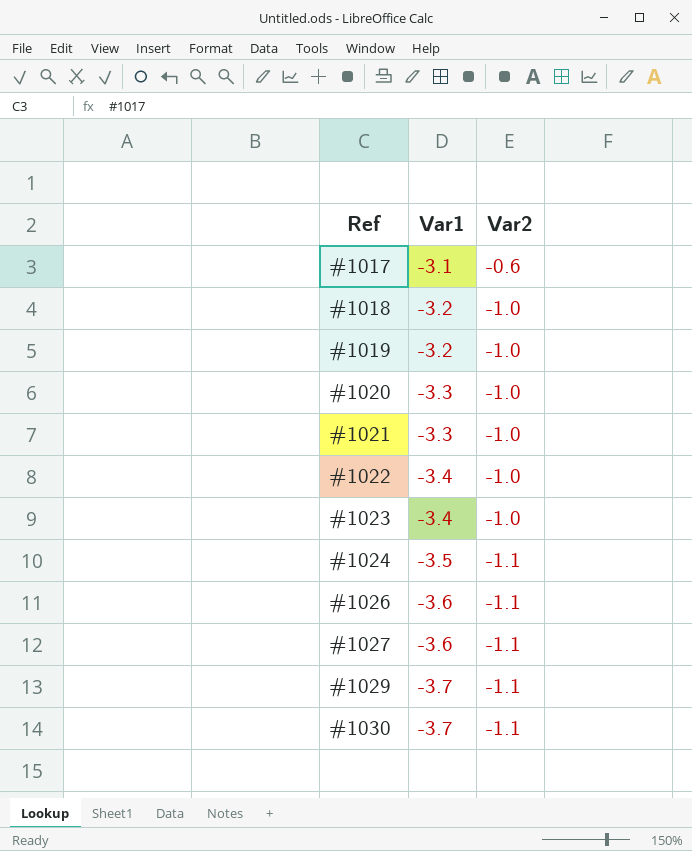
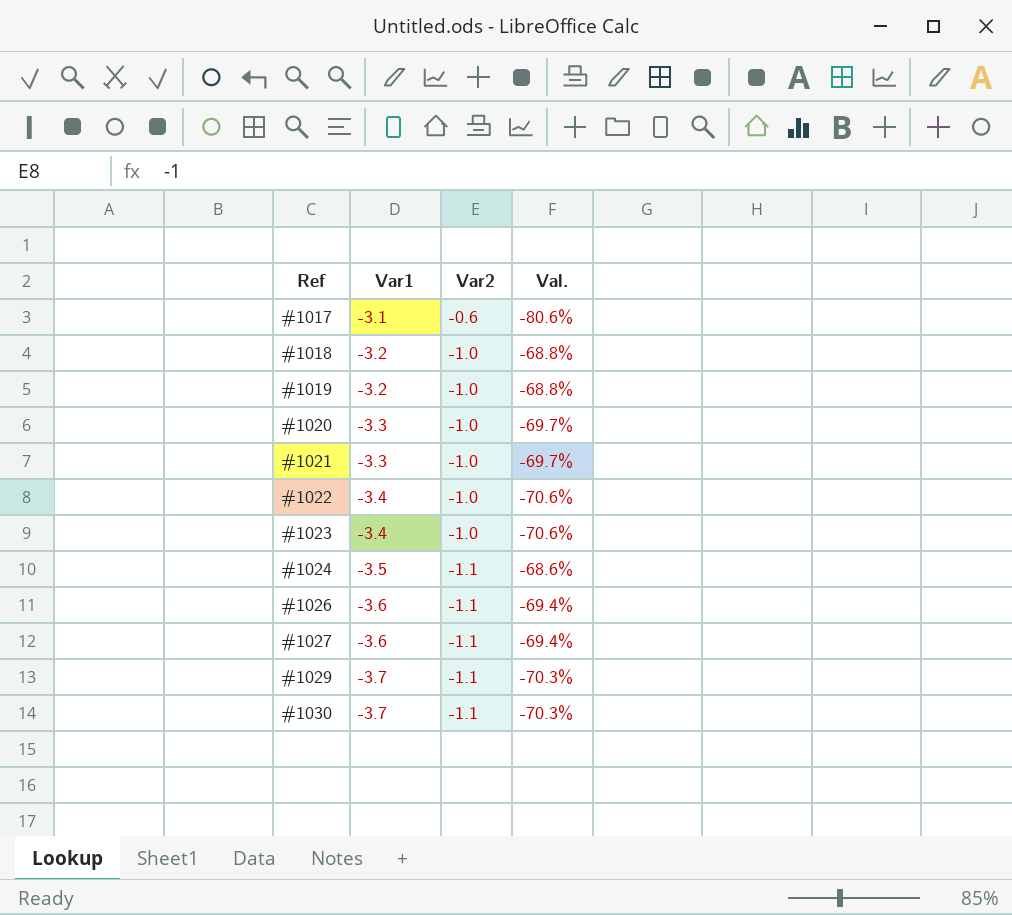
column Val. | formula: none -> ([Var2] - [Var1]) / [Var1]

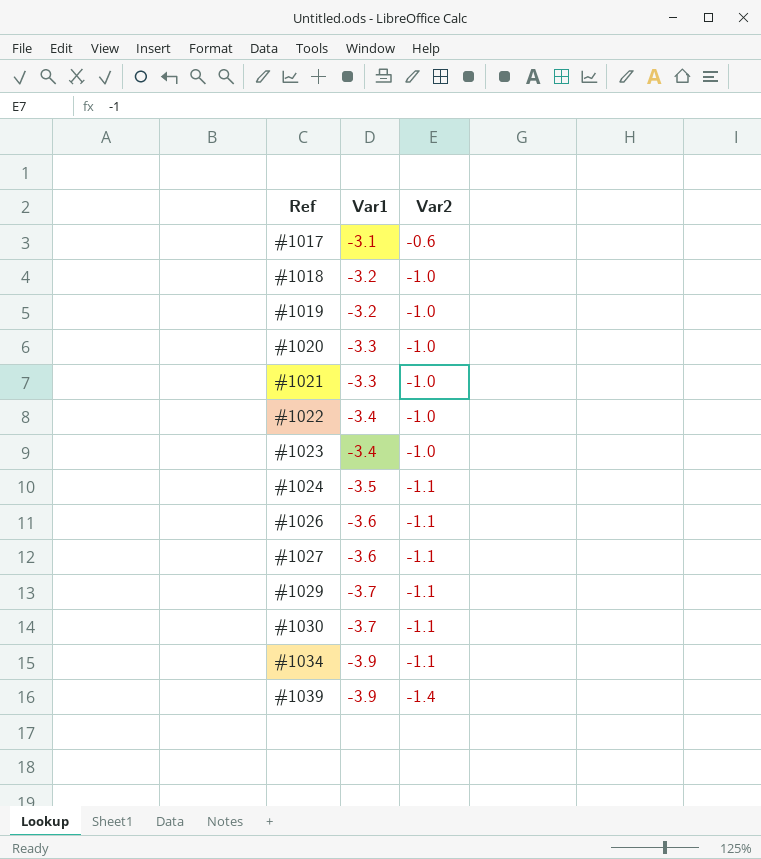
column Val. | formula: ([Var2] - [Var1]) / [Var1] -> none
row #1034: none -> -3.9 | -1.1
row #1039: none -> -3.9 | -1.4

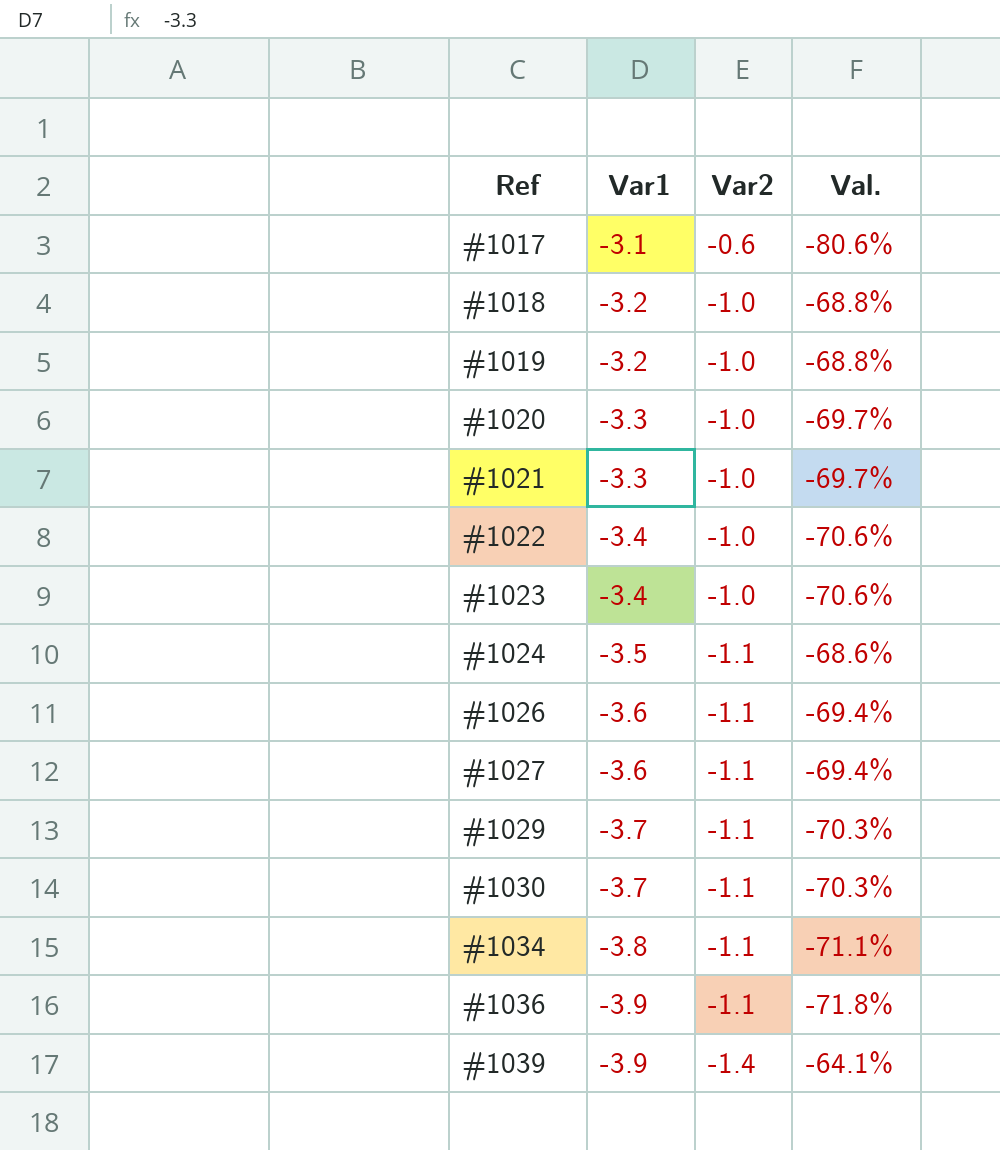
column Val. | formula: none -> ([Var2] - [Var1]) / [Var1]
#1034 | Var1: -3.9 -> -3.8
row #1036: none -> -3.9 | -1.1 | -71.8%

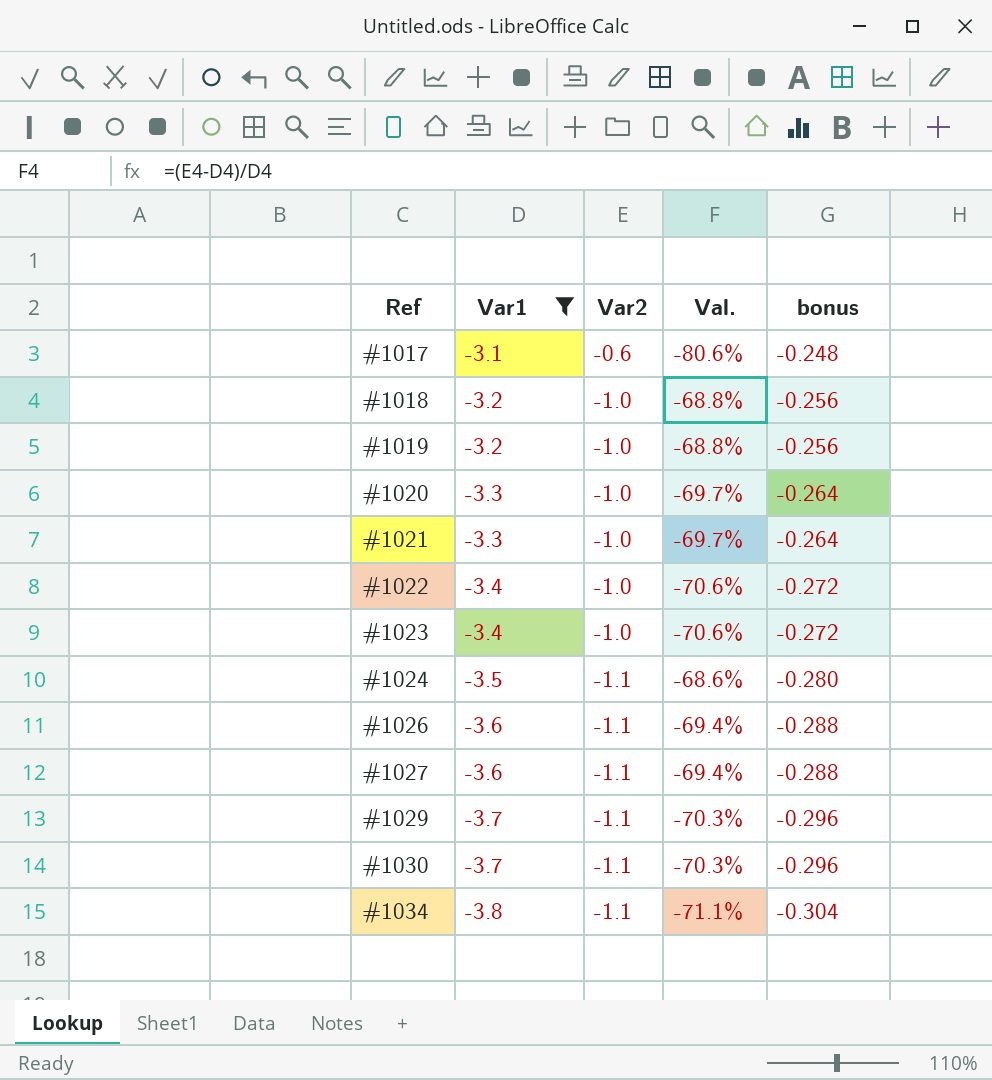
filter: none -> Var1 != -3.9
column bonus | formula: none -> [Var1] * 0.08

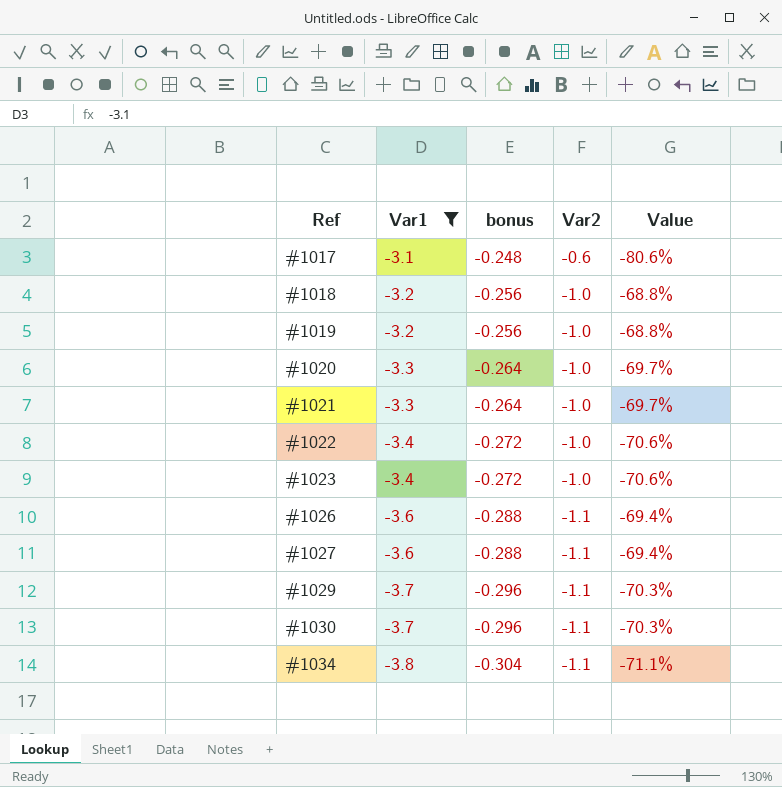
column bonus | position: 5 -> 3
column name: Val. -> Value
row #1024: -3.5 | -1.1 | -68.6% | -0.280 -> none

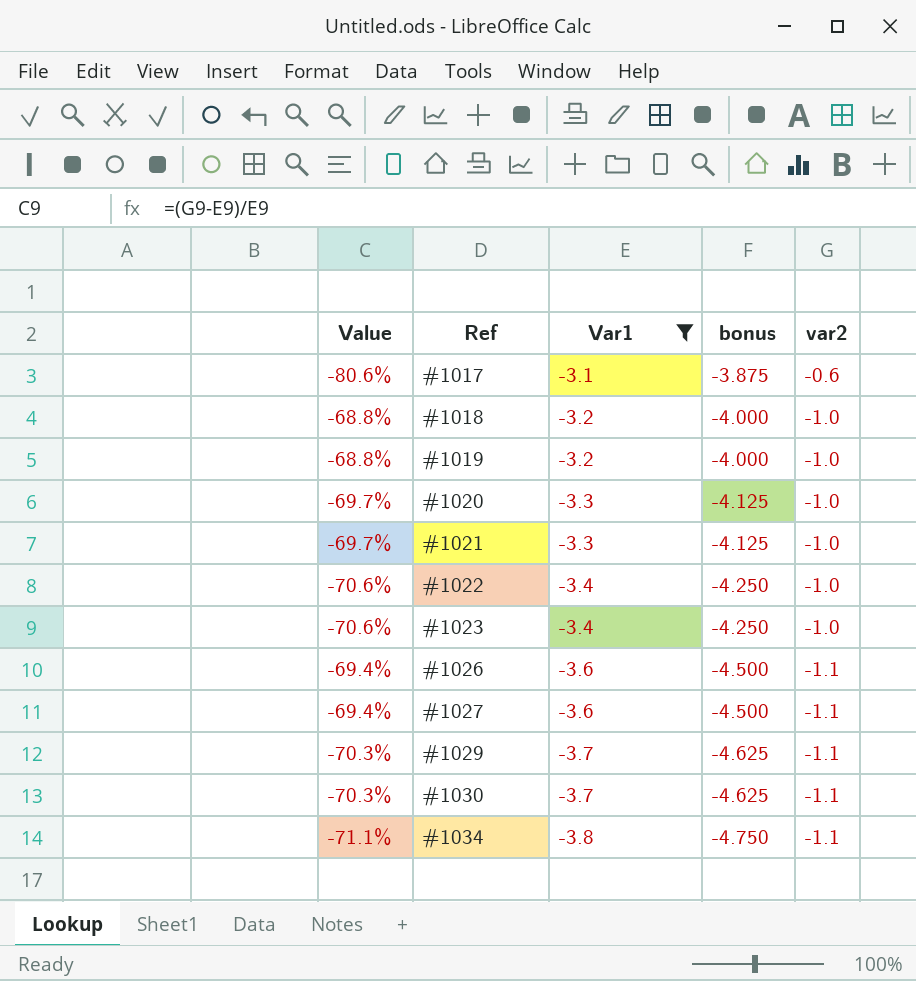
column Value | position: 5 -> 1
column bonus | formula: [Var1] * 0.08 -> [Var1] * 1.25
column name: Var2 -> var2

